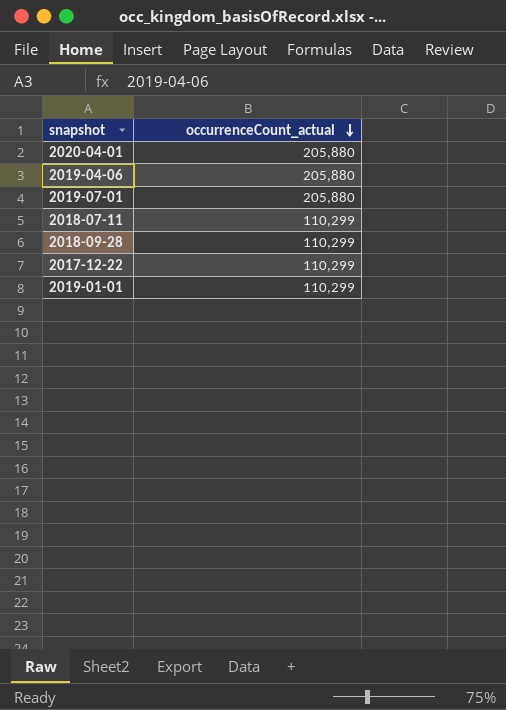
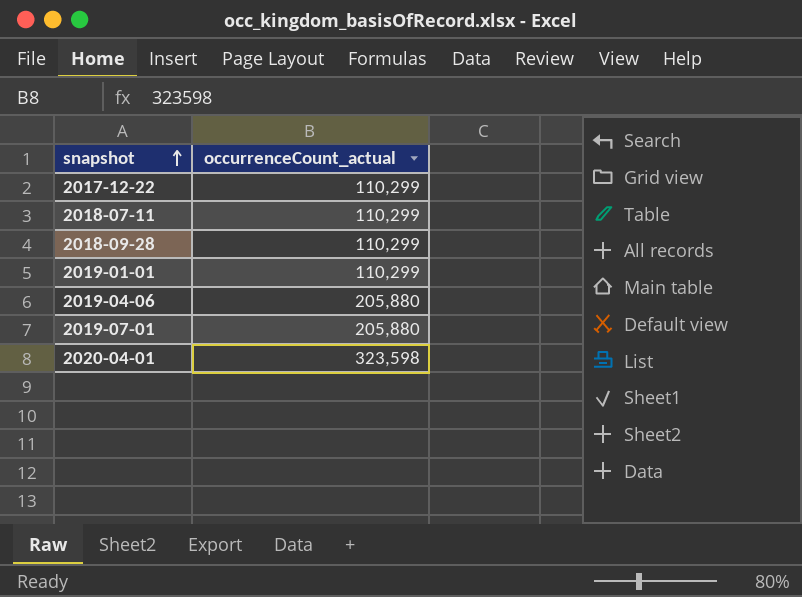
row order: occurrenceCount_actual descending -> snapshot ascending
2020-04-01 | occurrenceCount_actual: 205,880 -> 323,598

